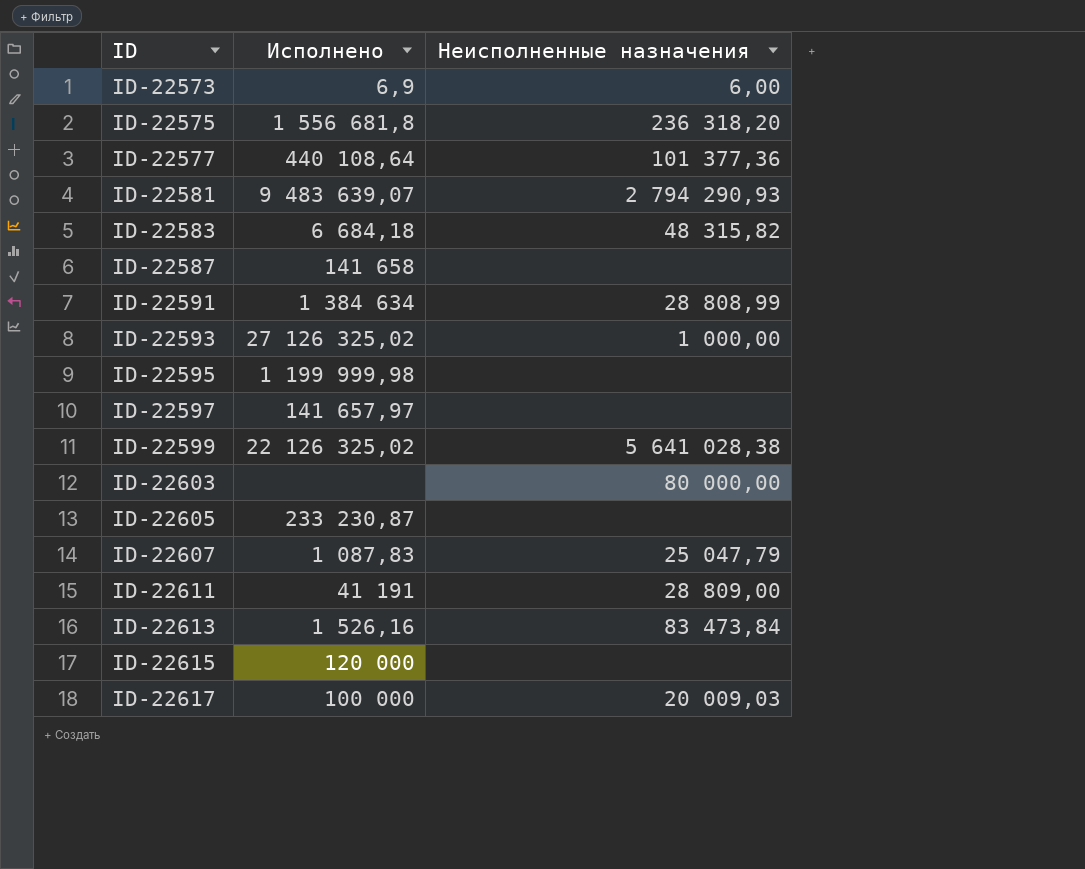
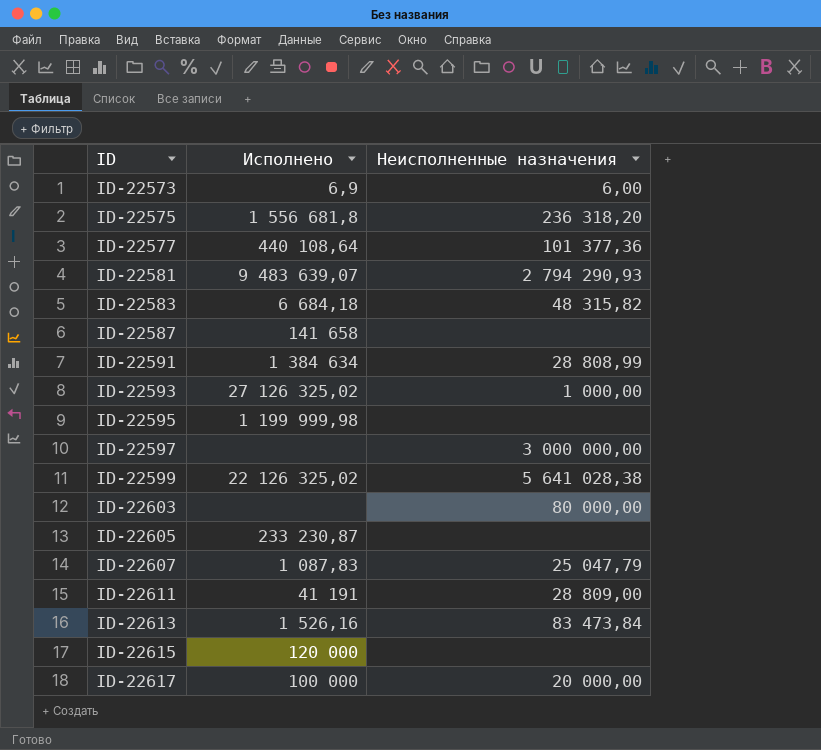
ID-22597 | Исполнено: 141 657,97 -> none
ID-22597 | Неисполненные назначения: none -> 3 000 000,00
ID-22617 | Неисполненные назначения: 20 009,03 -> 20 000,00

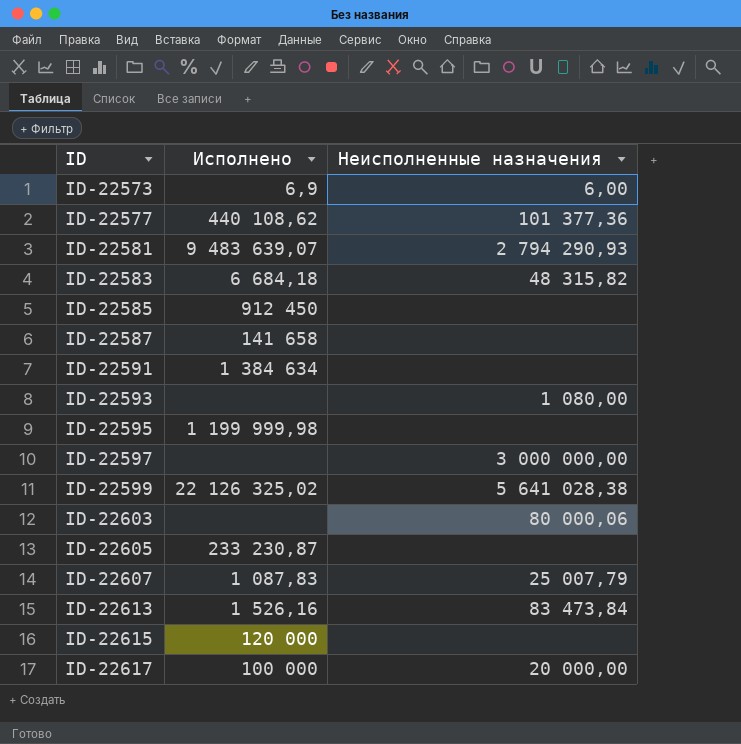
row ID-22575: 1 556 681,8 | 236 318,20 -> none
row ID-22611: 41 191 | 28 809,00 -> none
ID-22577 | Исполнено: 440 108,64 -> 440 108,62
row ID-22585: none -> 912 450 | none
ID-22591 | Неисполненные назначения: 28 808,99 -> none
ID-22593 | Исполнено: 27 126 325,02 -> none
ID-22593 | Неисполненные назначения: 1 000,00 -> 1 080,00
ID-22603 | Неисполненные назначения: 80 000,00 -> 80 000,06
ID-22607 | Неисполненные назначения: 25 047,79 -> 25 007,79

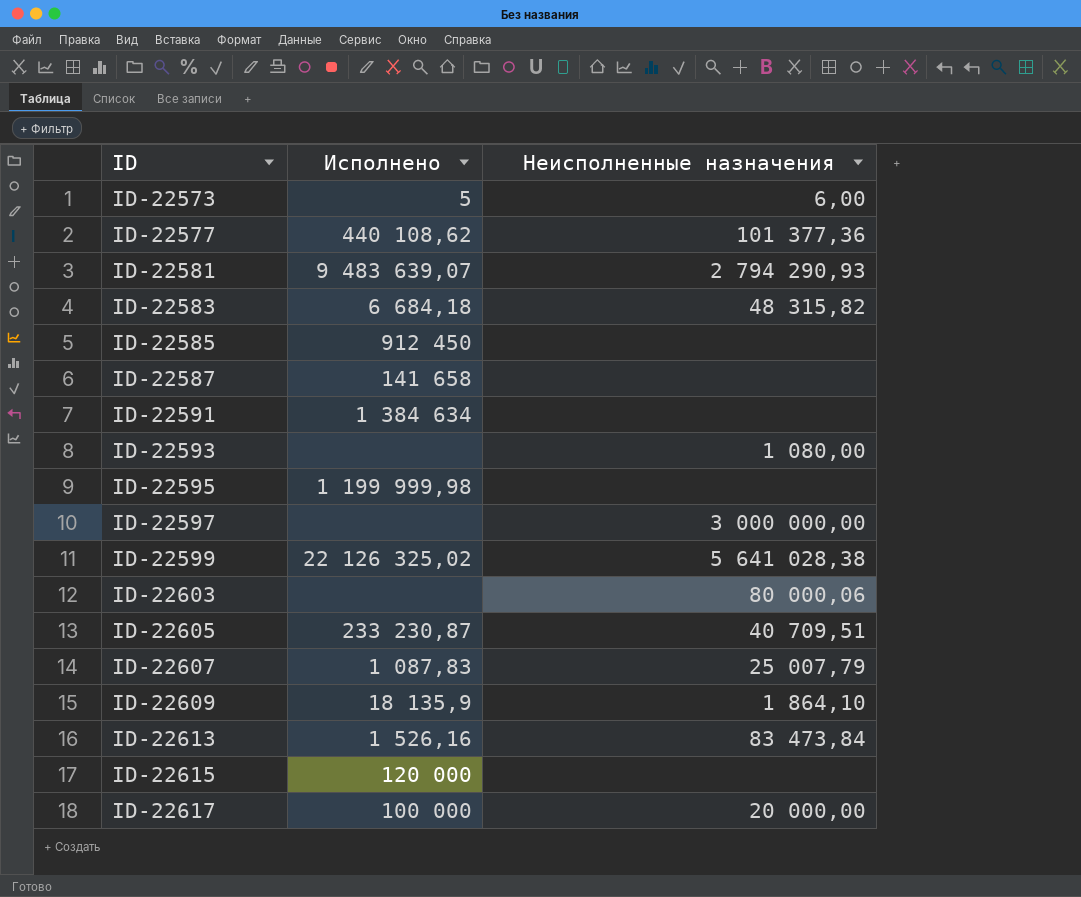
ID-22573 | Исполнено: 6,9 -> 5
ID-22605 | Неисполненные назначения: none -> 40 709,51
row ID-22609: none -> 18 135,9 | 1 864,10

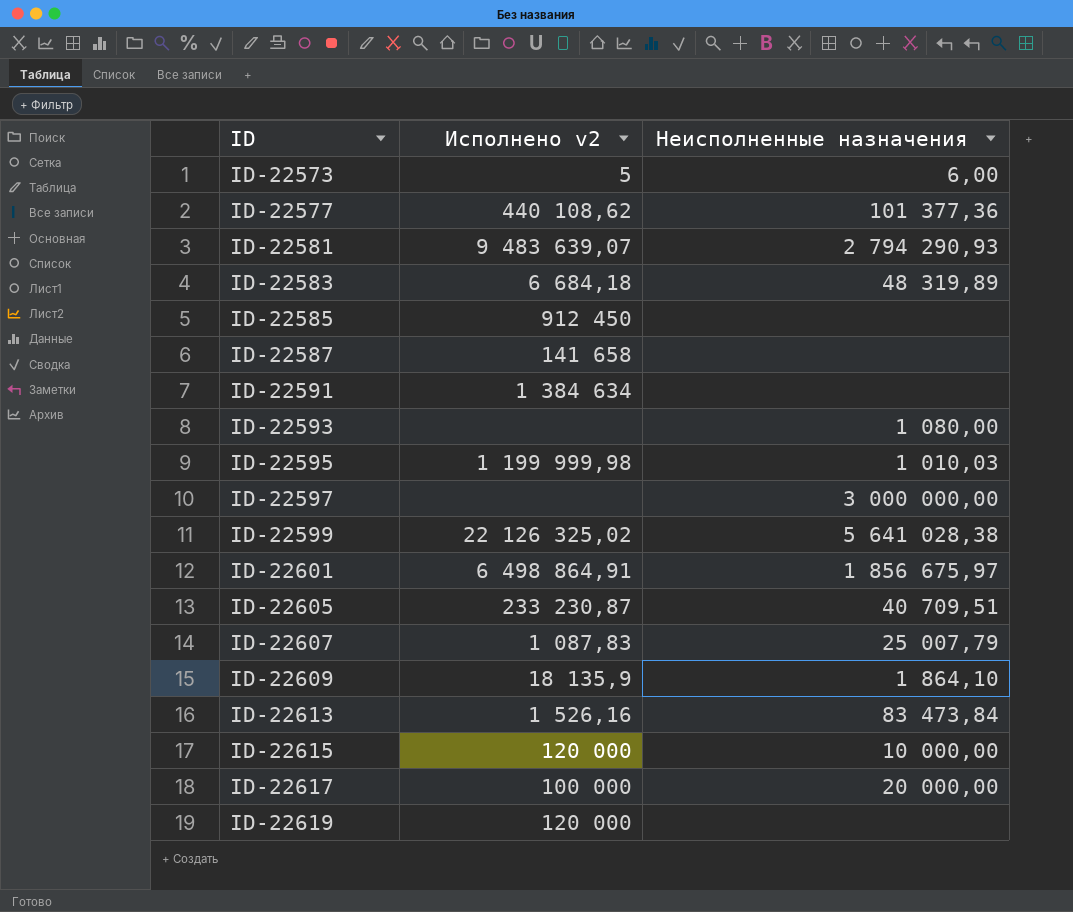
column name: Исполнено -> Исполнено v2
row ID-22603: none | 80 000,06 -> none
ID-22583 | Неисполненные назначения: 48 315,82 -> 48 319,89
ID-22595 | Неисполненные назначения: none -> 1 010,03
row ID-22601: none -> 6 498 864,91 | 1 856 675,97
ID-22615 | Неисполненные назначения: none -> 10 000,00
row ID-22619: none -> 120 000 | none

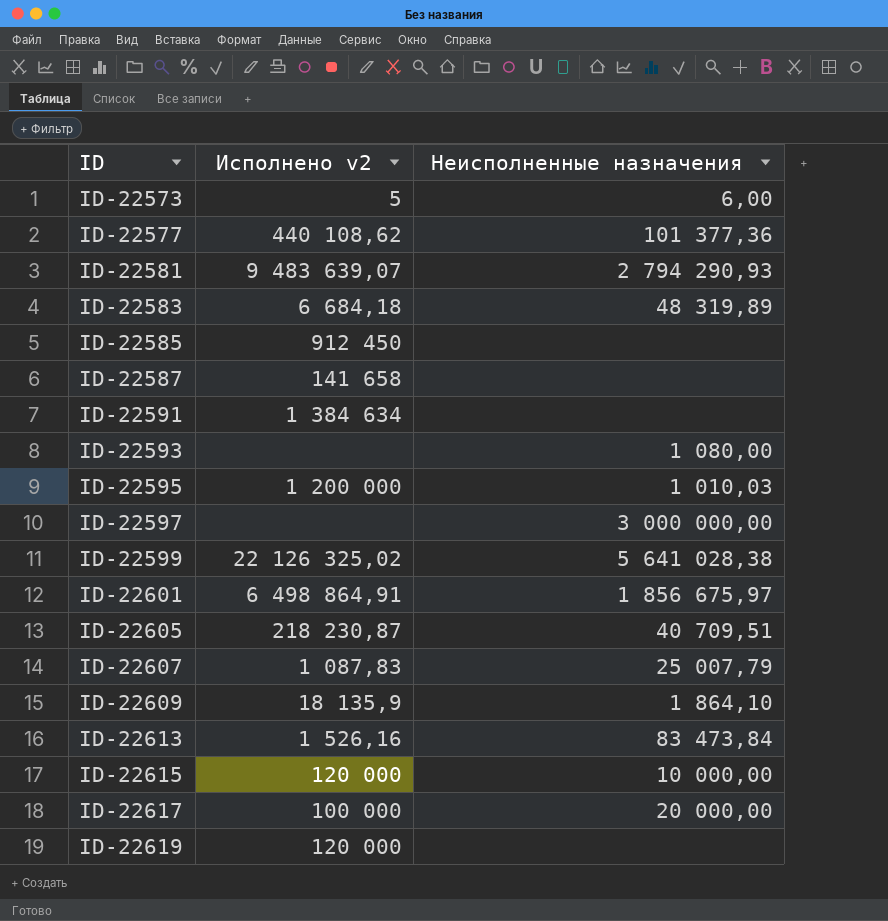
ID-22595 | Исполнено v2: 1 199 999,98 -> 1 200 000
ID-22605 | Исполнено v2: 233 230,87 -> 218 230,87

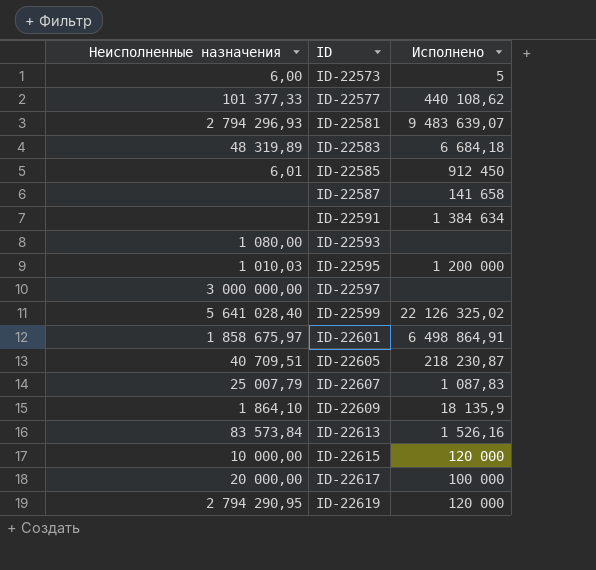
column Неисполненные назначения | position: 3 -> 1
column name: Исполнено v2 -> Исполнено
ID-22577 | Неисполненные назначения: 101 377,36 -> 101 377,33
ID-22581 | Неисполненные назначения: 2 794 290,93 -> 2 794 296,93
ID-22585 | Неисполненные назначения: none -> 6,01
ID-22599 | Неисполненные назначения: 5 641 028,38 -> 5 641 028,40
ID-22601 | Неисполненные назначения: 1 856 675,97 -> 1 858 675,97
ID-22613 | Неисполненные назначения: 83 473,84 -> 83 573,84
ID-22619 | Неисполненные назначения: none -> 2 794 290,95

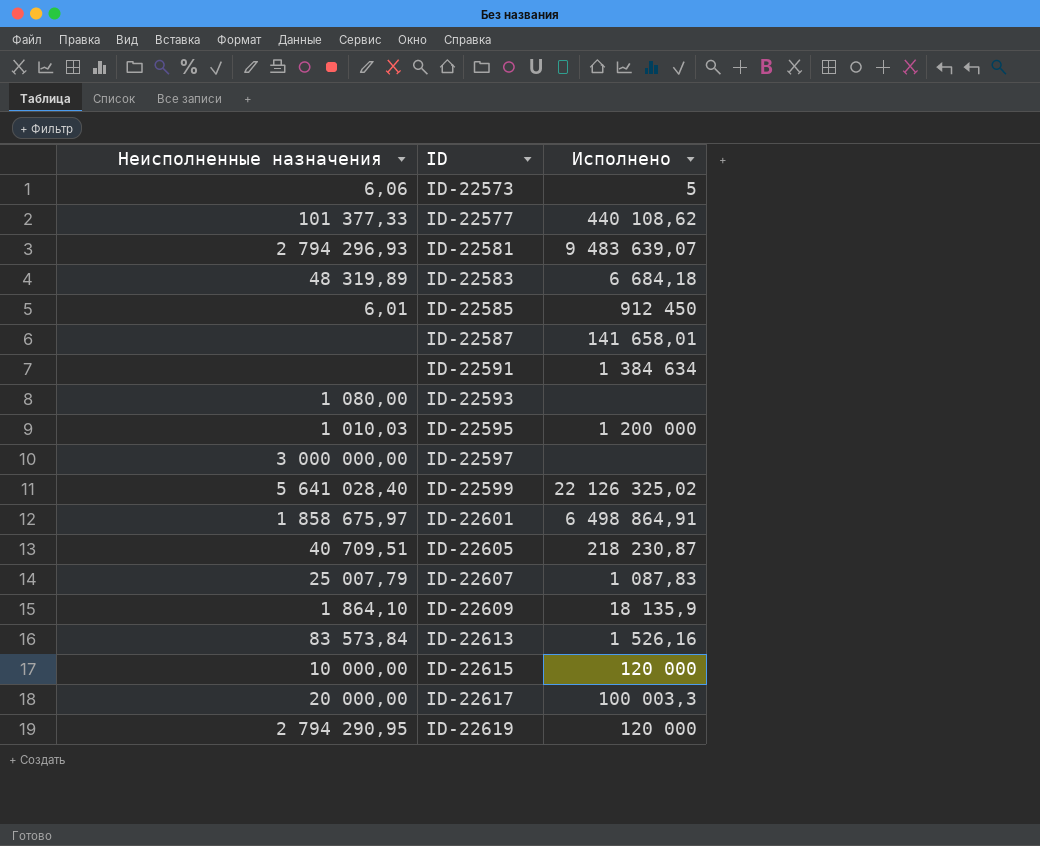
ID-22573 | Неисполненные назначения: 6,00 -> 6,06
ID-22587 | Исполнено: 141 658 -> 141 658,01
ID-22617 | Исполнено: 100 000 -> 100 003,3

